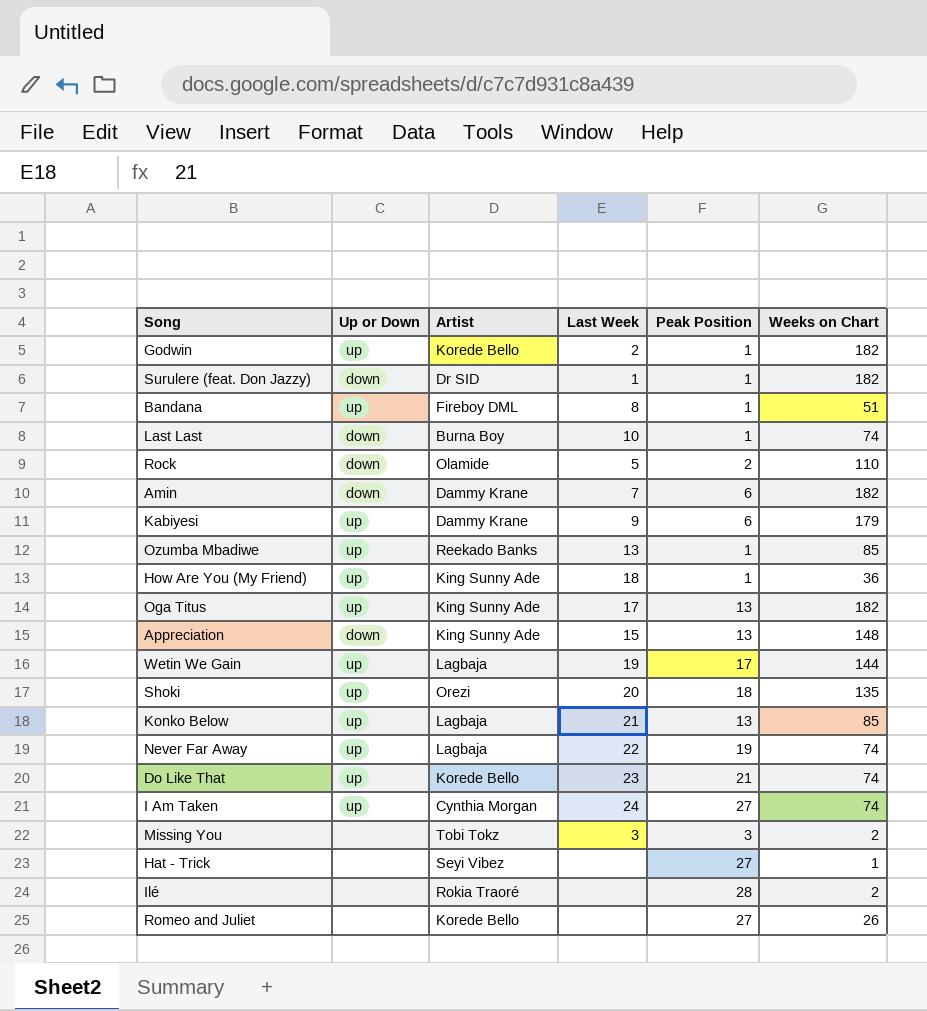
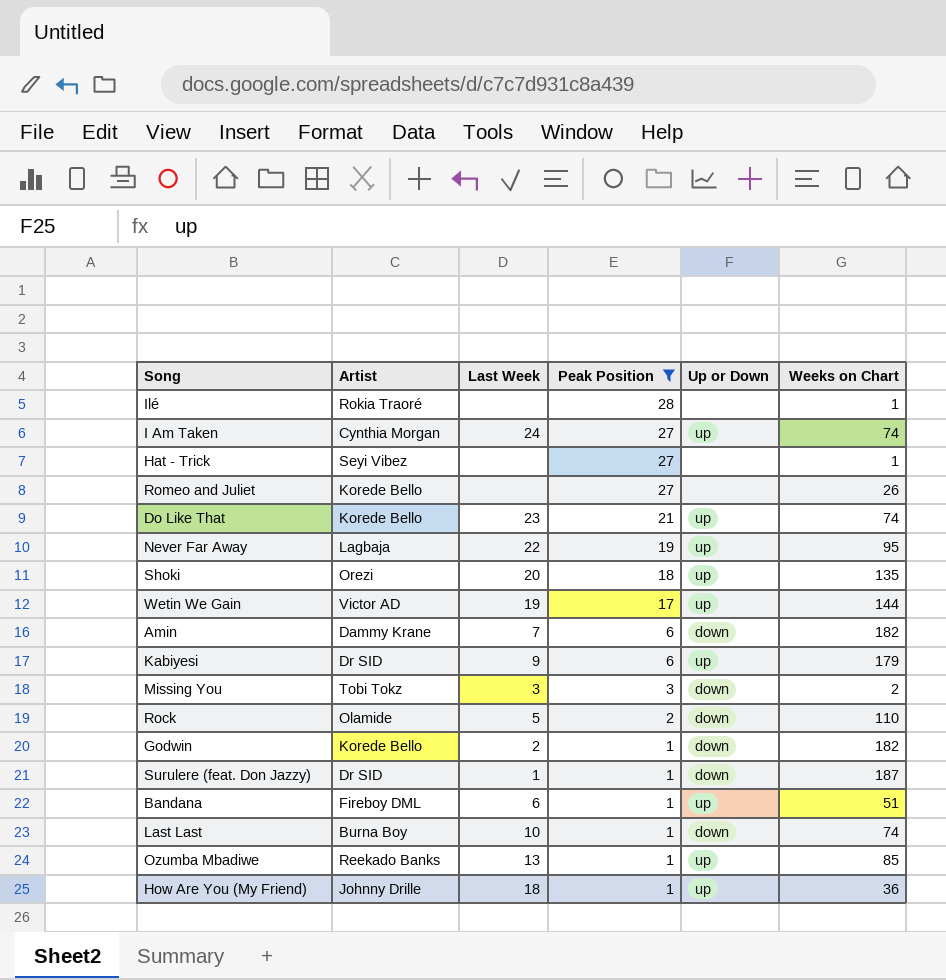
filter: none -> Peak Position != 13
row order: none -> Peak Position descending
column Up or Down | position: 2 -> 5
Ilé | Weeks on Chart: 2 -> 1
Never Far Away | Weeks on Chart: 74 -> 95
Wetin We Gain | Artist: Lagbaja -> Victor AD
Kabiyesi | Artist: Dammy Krane -> Dr SID
Missing You | Up or Down: none -> down
Godwin | Up or Down: up -> down
Surulere (feat. Don Jazzy) | Weeks on Chart: 182 -> 187
Bandana | Last Week: 8 -> 6
How Are You (My Friend) | Artist: King Sunny Ade -> Johnny Drille

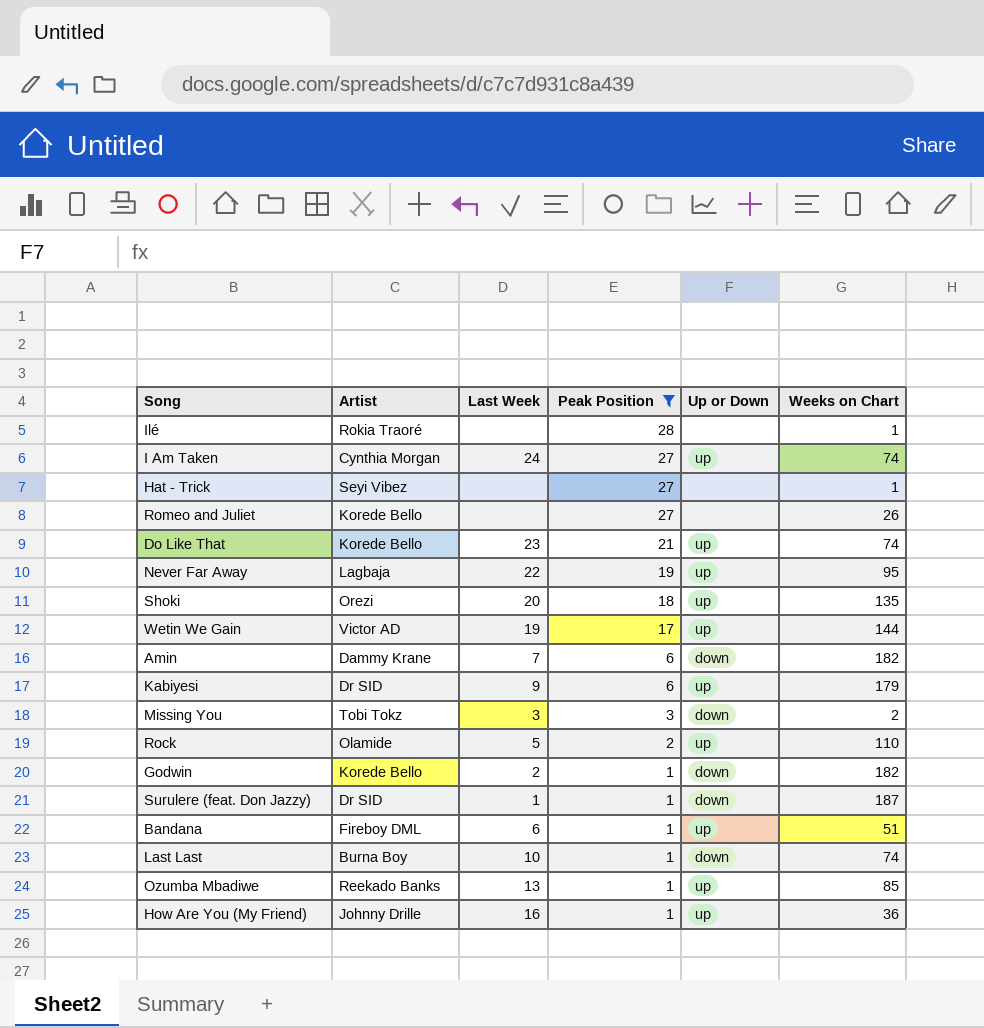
Rock | Up or Down: down -> up
How Are You (My Friend) | Last Week: 18 -> 16

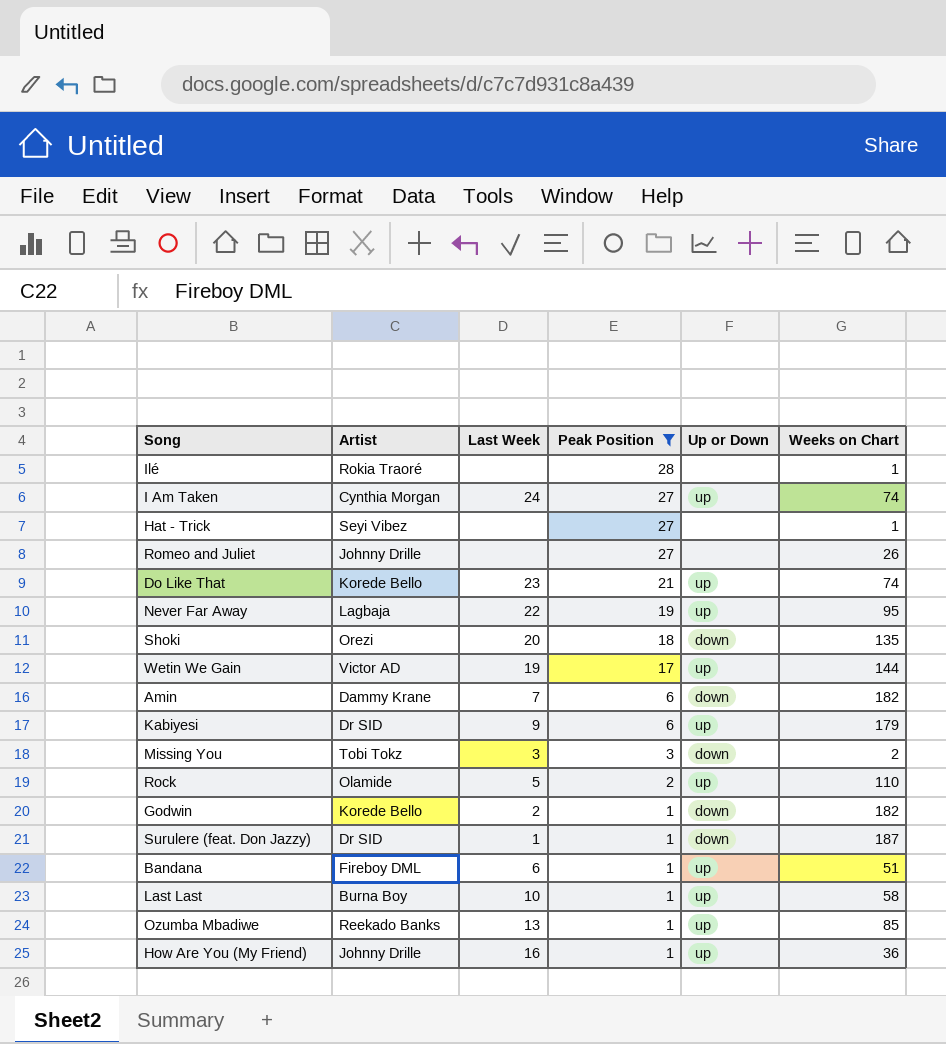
Romeo and Juliet | Artist: Korede Bello -> Johnny Drille
Shoki | Up or Down: up -> down
Last Last | Up or Down: down -> up
Last Last | Weeks on Chart: 74 -> 58

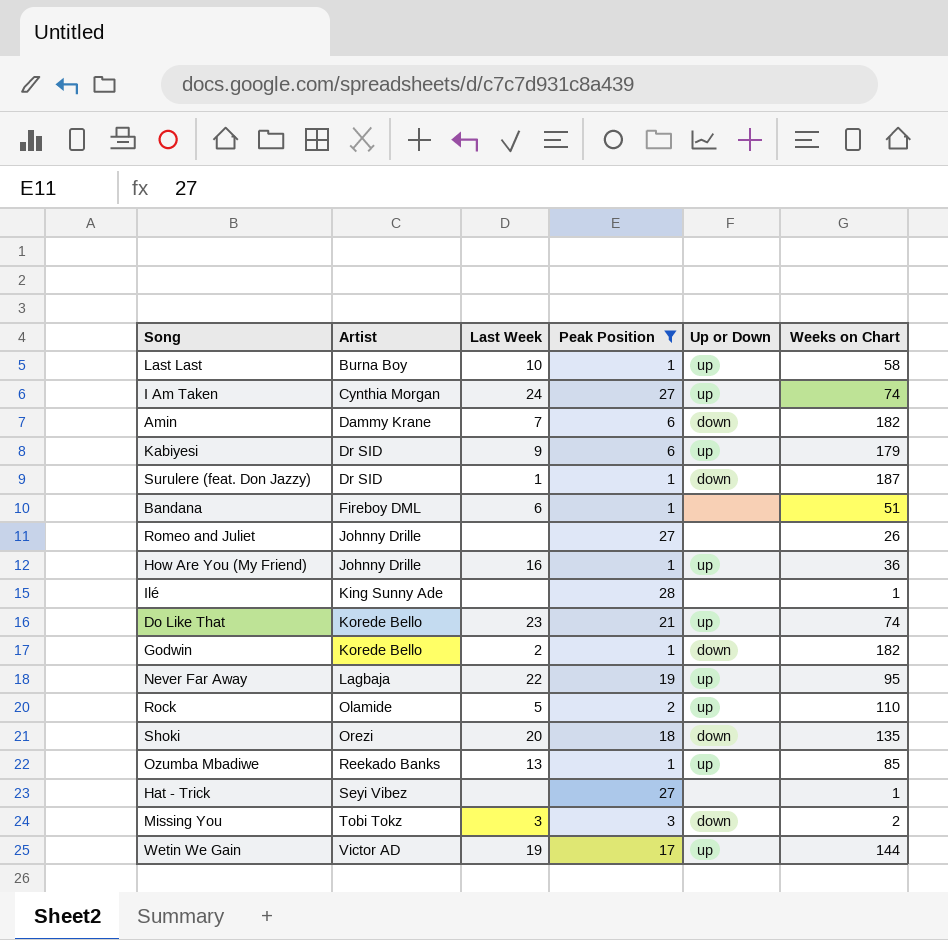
row order: Peak Position descending -> Artist ascending
Bandana | Up or Down: up -> none
Ilé | Artist: Rokia Traoré -> King Sunny Ade

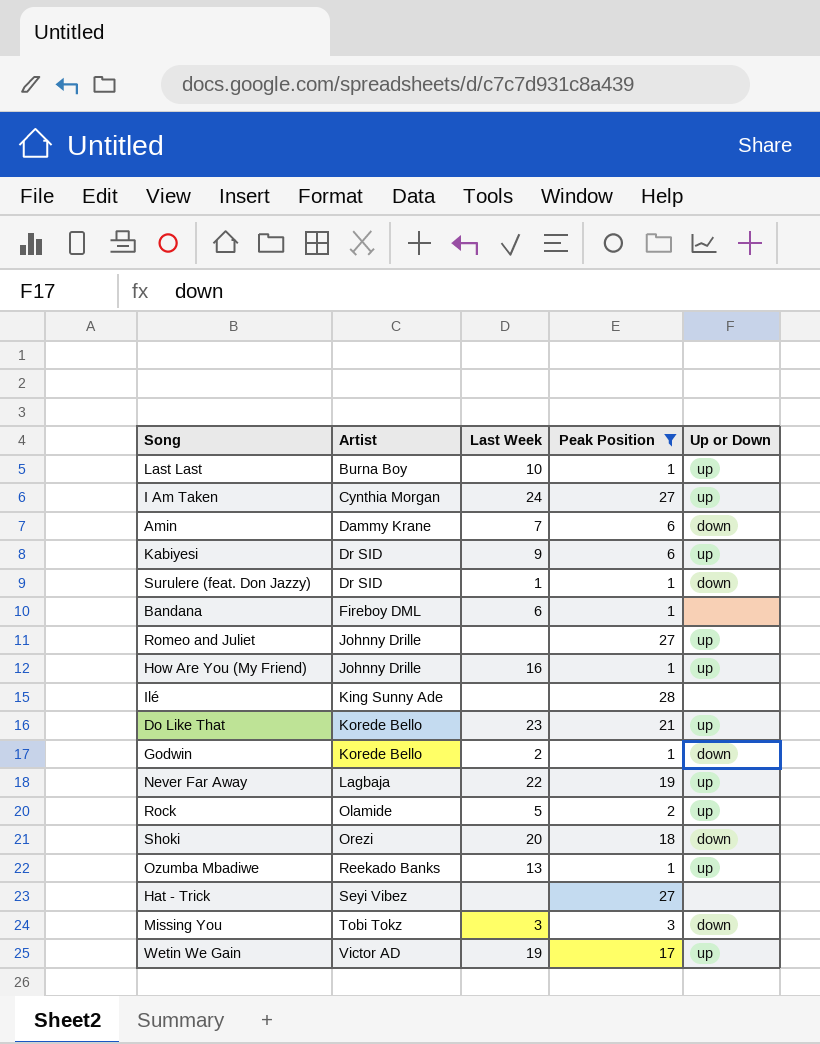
column Weeks on Chart | position: 6 -> none
Romeo and Juliet | Up or Down: none -> up

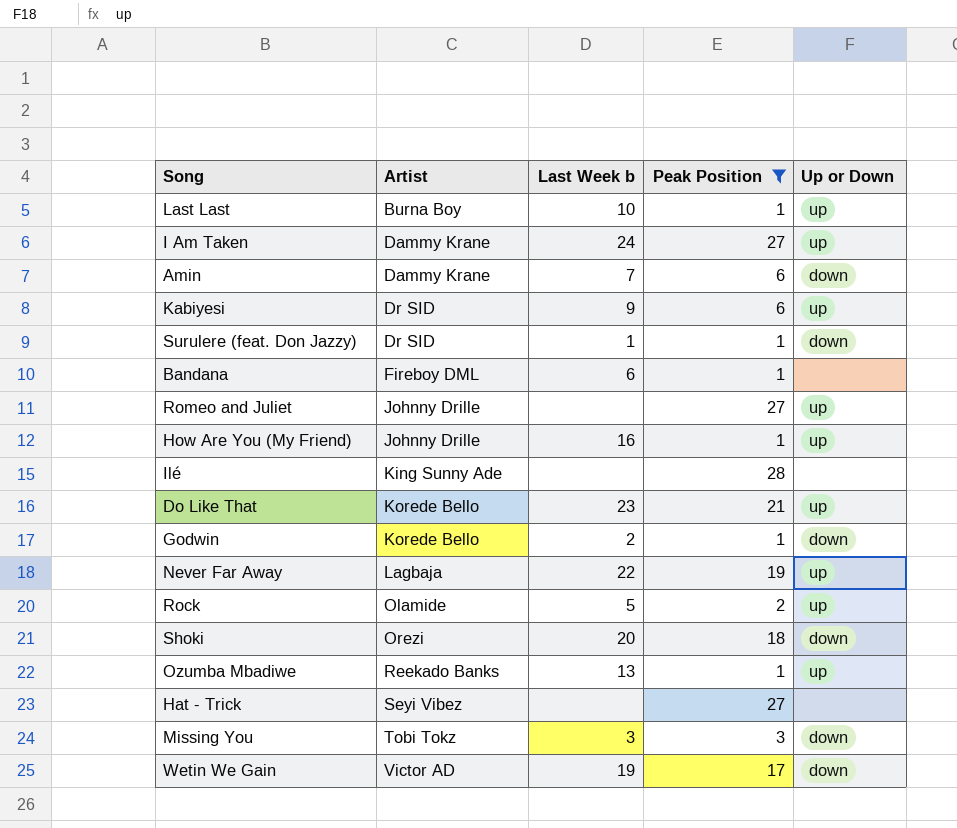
column name: Last Week -> Last Week b
I Am Taken | Artist: Cynthia Morgan -> Dammy Krane
Wetin We Gain | Up or Down: up -> down

